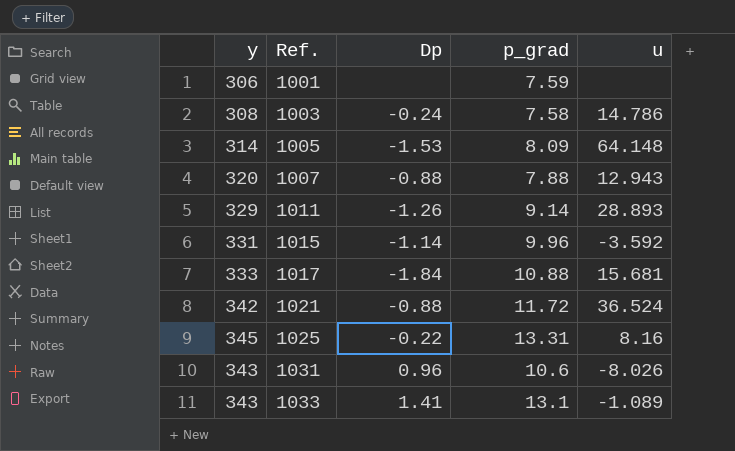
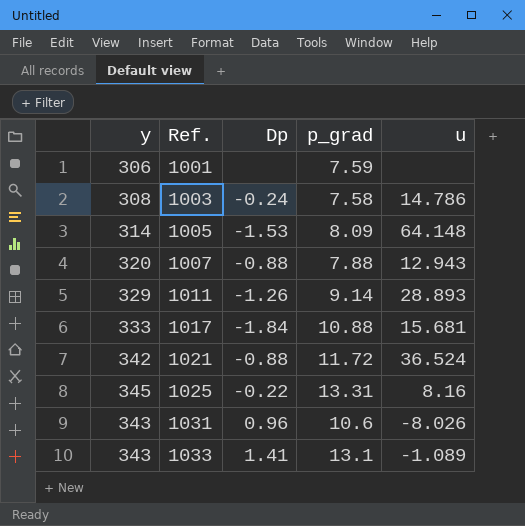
row 1015: 331 | -1.14 | 9.96 | -3.592 -> none

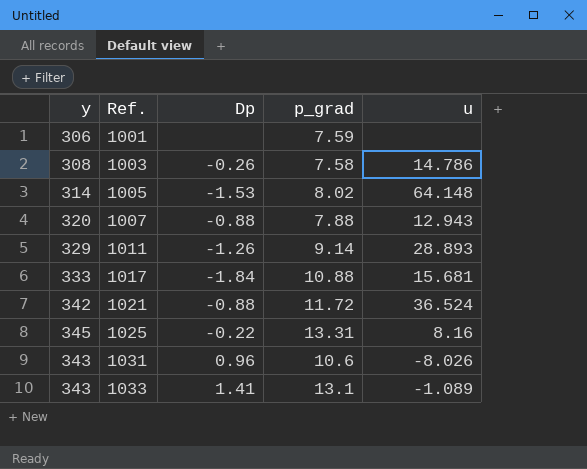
1003 | Dp: -0.24 -> -0.26
1005 | p_grad: 8.09 -> 8.02

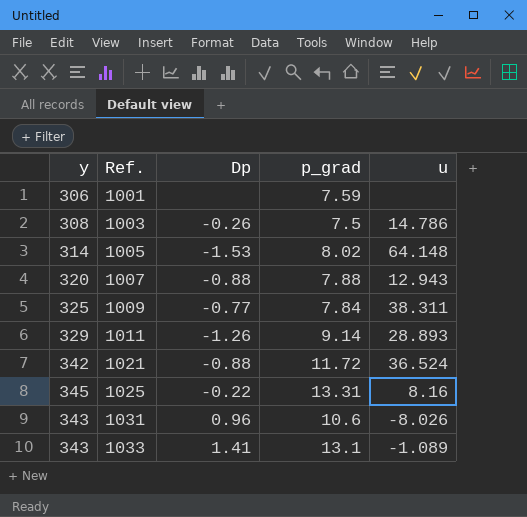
row 1017: 333 | -1.84 | 10.88 | 15.681 -> none
1003 | p_grad: 7.58 -> 7.5
row 1009: none -> 325 | -0.77 | 7.84 | 38.311

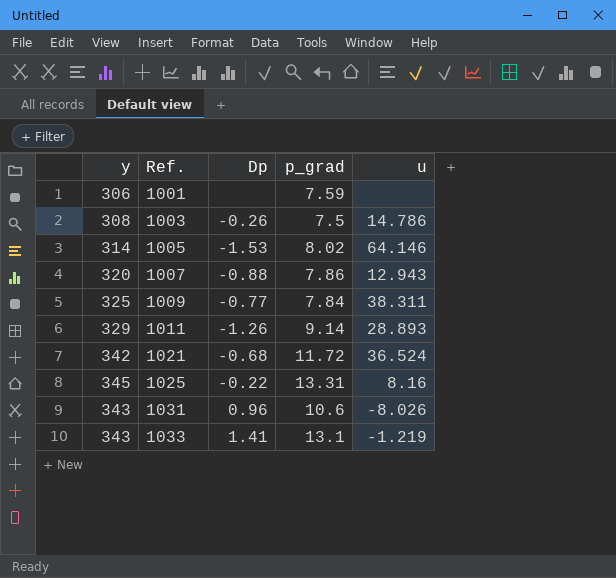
1005 | u: 64.148 -> 64.146
1007 | p_grad: 7.88 -> 7.86
1021 | Dp: -0.88 -> -0.68
1033 | u: -1.089 -> -1.219

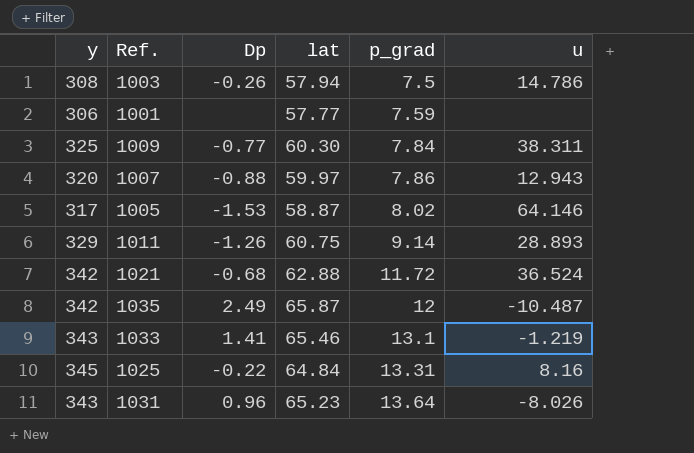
row order: Ref. ascending -> p_grad ascending
column lat | position: none -> 4
1005 | y: 314 -> 317
row 1035: none -> 342 | 2.49 | 65.87 | 12 | -10.487
1031 | p_grad: 10.6 -> 13.64

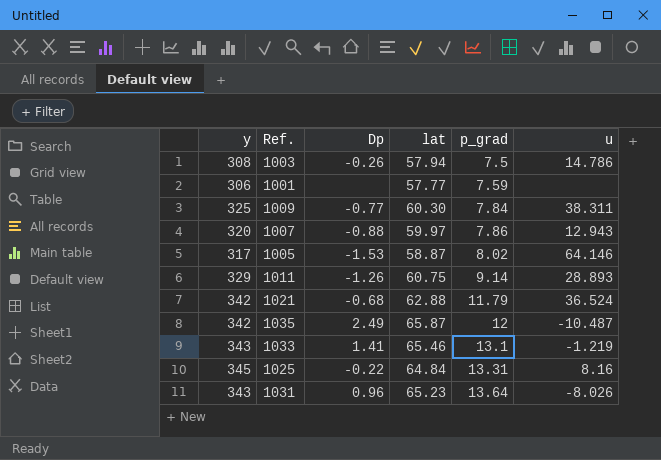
1021 | p_grad: 11.72 -> 11.79

